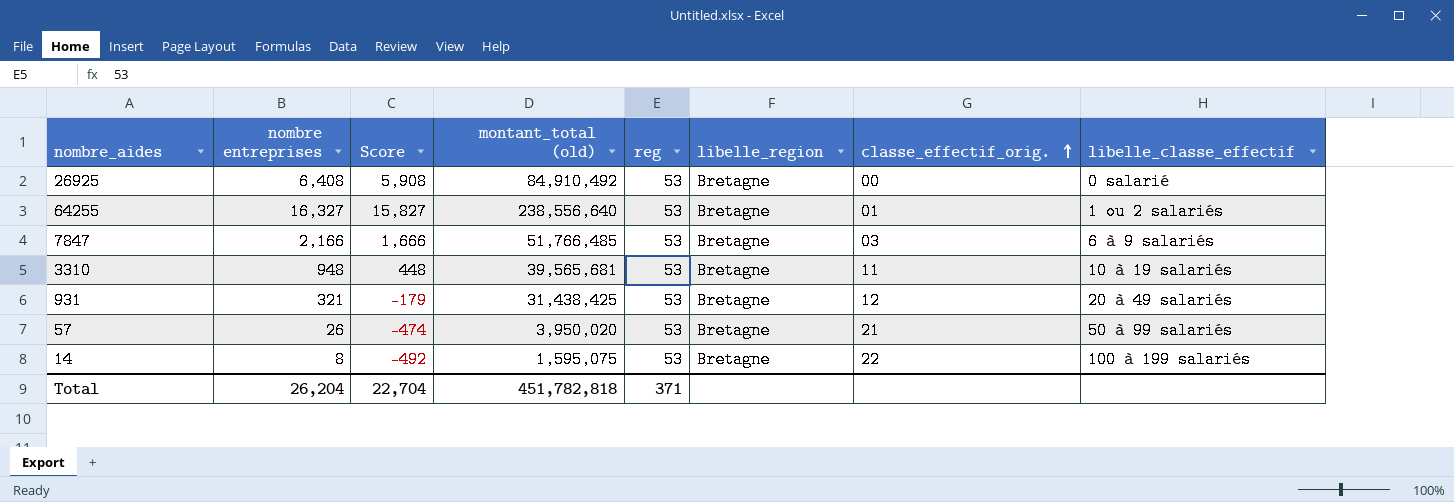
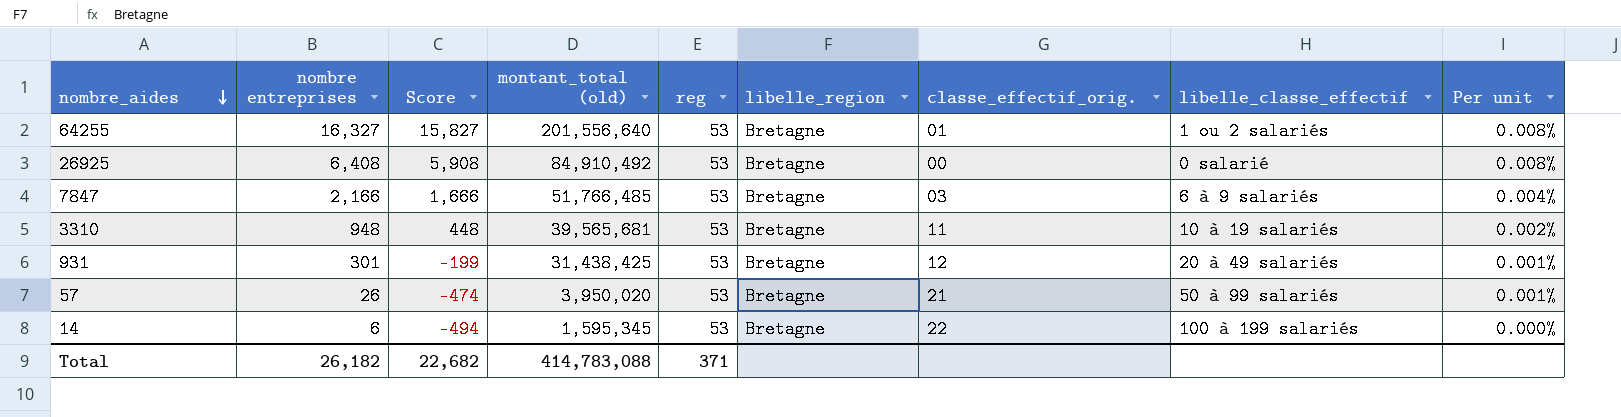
row order: classe_effectif_orig. ascending -> nombre_aides descending
column Per unit | formula: none -> [nombre entreprises] / [montant_total (old)]
64255 | montant_total (old): 238,556,640 -> 201,556,640
931 | nombre entreprises: 321 -> 301
931 | Score: -179 -> -199
14 | nombre entreprises: 8 -> 6
14 | Score: -492 -> -494
14 | montant_total (old): 1,595,075 -> 1,595,345
Total | nombre entreprises: 26,204 -> 26,182
Total | Score: 22,704 -> 22,682
Total | montant_total (old): 451,782,818 -> 414,783,088

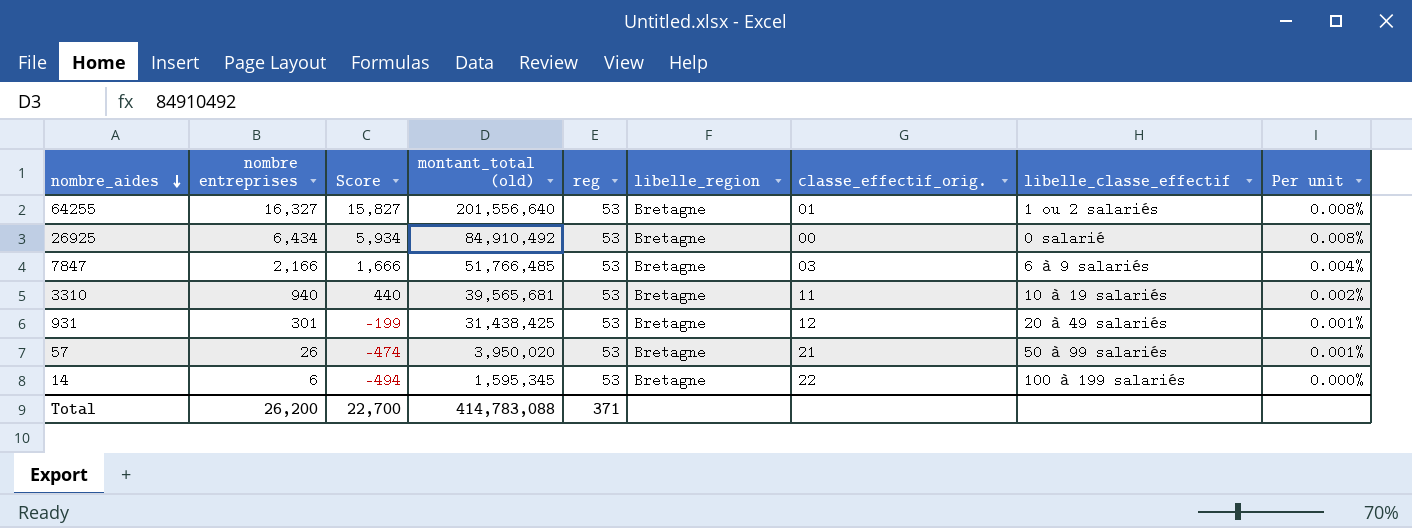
26925 | nombre entreprises: 6,408 -> 6,434
26925 | Score: 5,908 -> 5,934
3310 | nombre entreprises: 948 -> 940
3310 | Score: 448 -> 440
Total | nombre entreprises: 26,182 -> 26,200
Total | Score: 22,682 -> 22,700

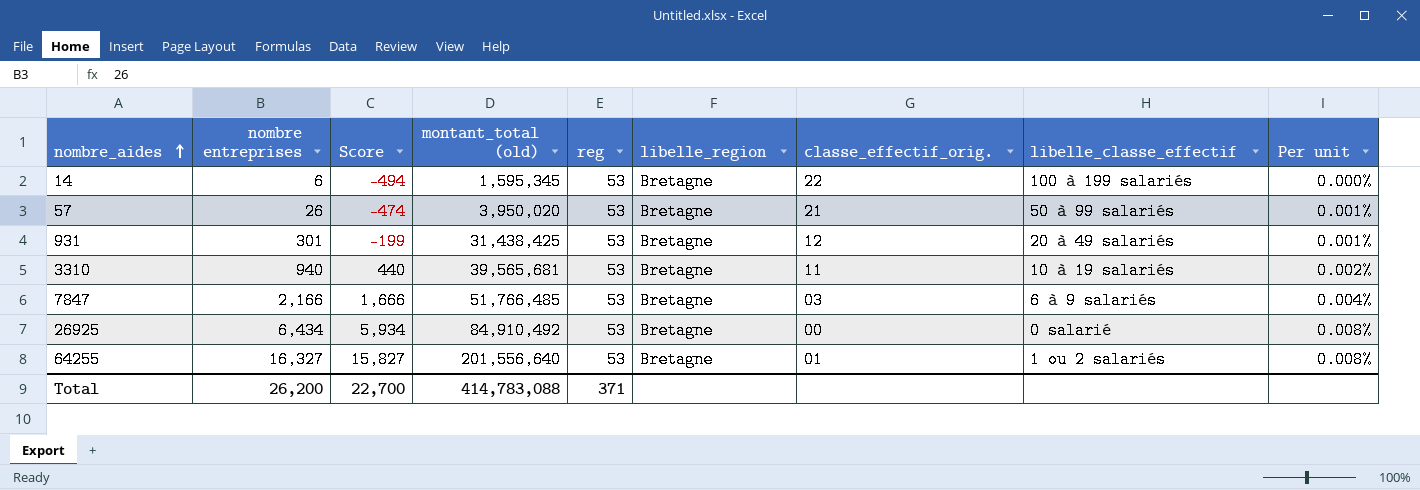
row order: nombre_aides descending -> nombre_aides ascending

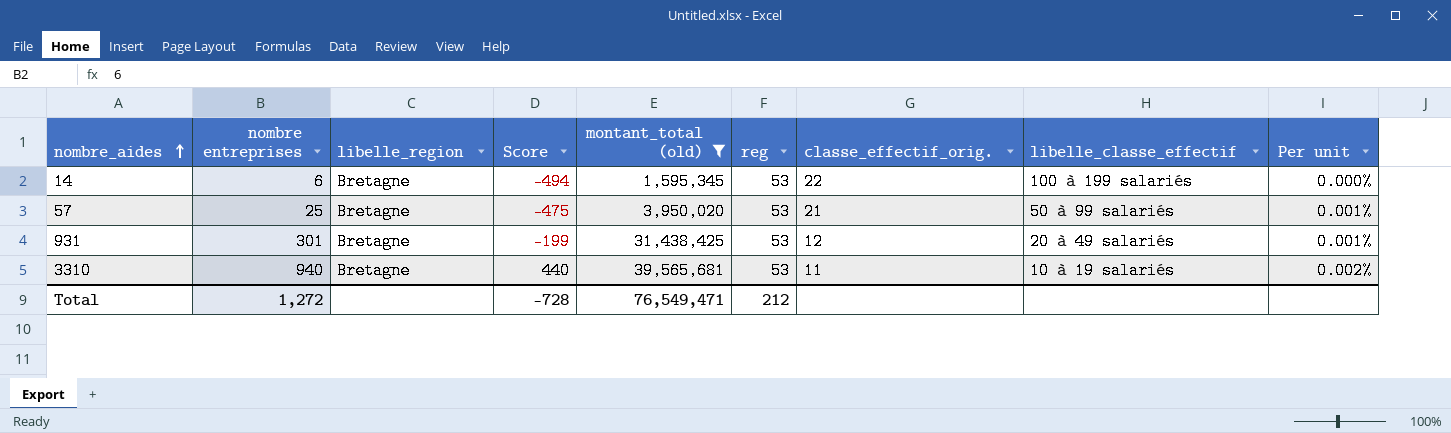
filter: none -> montant_total (old) <= 39,565,681
column libelle_region | position: 6 -> 3
57 | nombre entreprises: 26 -> 25
57 | Score: -474 -> -475
Total | nombre entreprises: 26,200 -> 1,272
Total | Score: 22,700 -> -728
Total | montant_total (old): 414,783,088 -> 76,549,471
Total | reg: 371 -> 212

